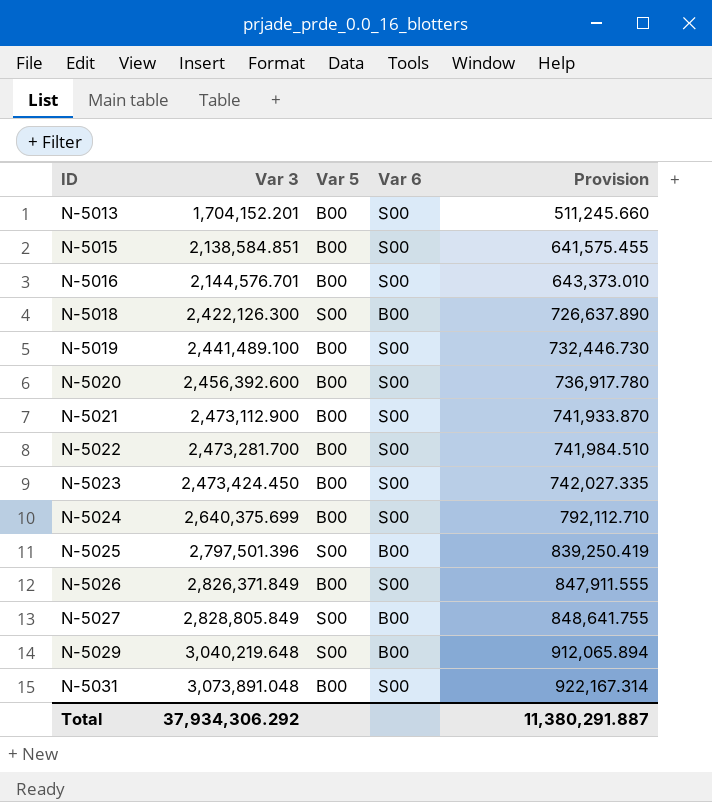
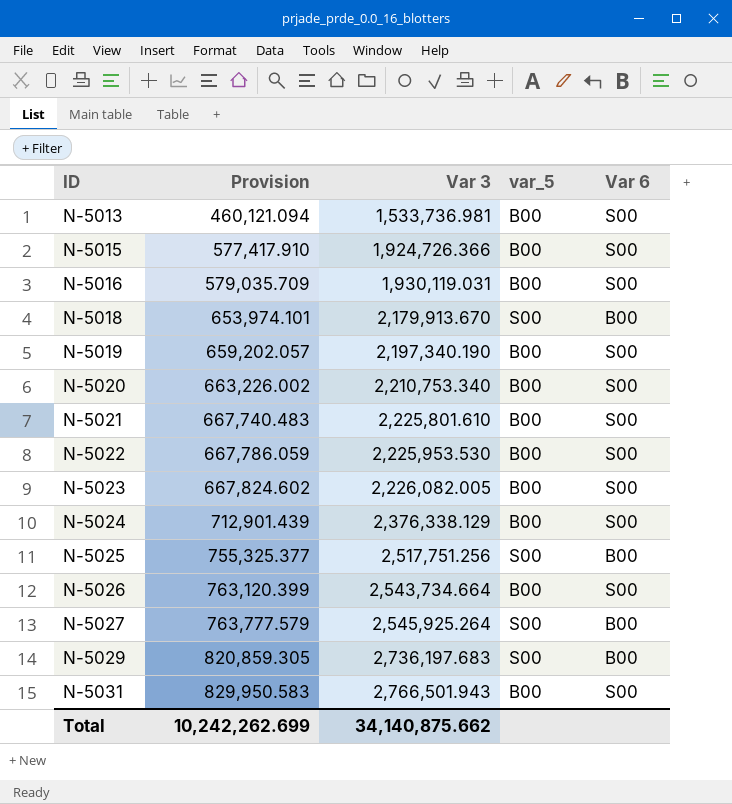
column Provision | position: 5 -> 2
column name: Var 5 -> var_5
N-5013 | Provision: 511,245.660 -> 460,121.094
N-5013 | Var 3: 1,704,152.201 -> 1,533,736.981
N-5015 | Provision: 641,575.455 -> 577,417.910
N-5015 | Var 3: 2,138,584.851 -> 1,924,726.366
N-5016 | Provision: 643,373.010 -> 579,035.709
N-5016 | Var 3: 2,144,576.701 -> 1,930,119.031
N-5018 | Provision: 726,637.890 -> 653,974.101
N-5018 | Var 3: 2,422,126.300 -> 2,179,913.670
N-5019 | Provision: 732,446.730 -> 659,202.057
N-5019 | Var 3: 2,441,489.100 -> 2,197,340.190
N-5020 | Provision: 736,917.780 -> 663,226.002
N-5020 | Var 3: 2,456,392.600 -> 2,210,753.340
N-5021 | Provision: 741,933.870 -> 667,740.483
N-5021 | Var 3: 2,473,112.900 -> 2,225,801.610
N-5022 | Provision: 741,984.510 -> 667,786.059
N-5022 | Var 3: 2,473,281.700 -> 2,225,953.530
N-5023 | Provision: 742,027.335 -> 667,824.602
N-5023 | Var 3: 2,473,424.450 -> 2,226,082.005
N-5024 | Provision: 792,112.710 -> 712,901.439
N-5024 | Var 3: 2,640,375.699 -> 2,376,338.129
N-5025 | Provision: 839,250.419 -> 755,325.377
N-5025 | Var 3: 2,797,501.396 -> 2,517,751.256
N-5026 | Provision: 847,911.555 -> 763,120.399
N-5026 | Var 3: 2,826,371.849 -> 2,543,734.664
N-5027 | Provision: 848,641.755 -> 763,777.579
N-5027 | Var 3: 2,828,805.849 -> 2,545,925.264
N-5029 | Provision: 912,065.894 -> 820,859.305
N-5029 | Var 3: 3,040,219.648 -> 2,736,197.683
N-5031 | Provision: 922,167.314 -> 829,950.583
N-5031 | Var 3: 3,073,891.048 -> 2,766,501.943
Total | Provision: 11,380,291.887 -> 10,242,262.699
Total | Var 3: 37,934,306.292 -> 34,140,875.662

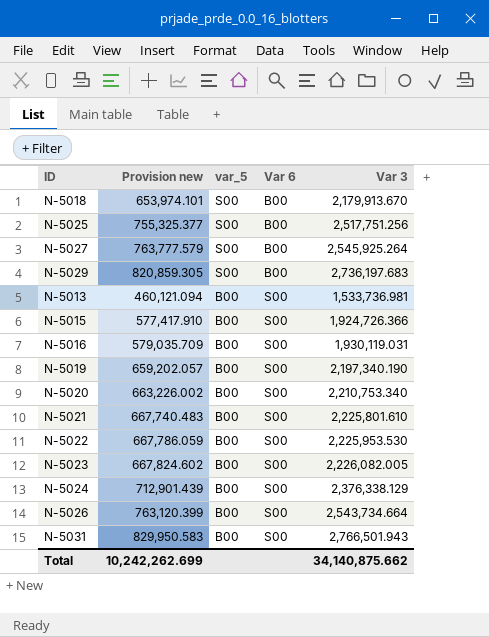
row order: ID ascending -> var_5 descending
column name: Provision -> Provision new
column Var 3 | position: 3 -> 5

